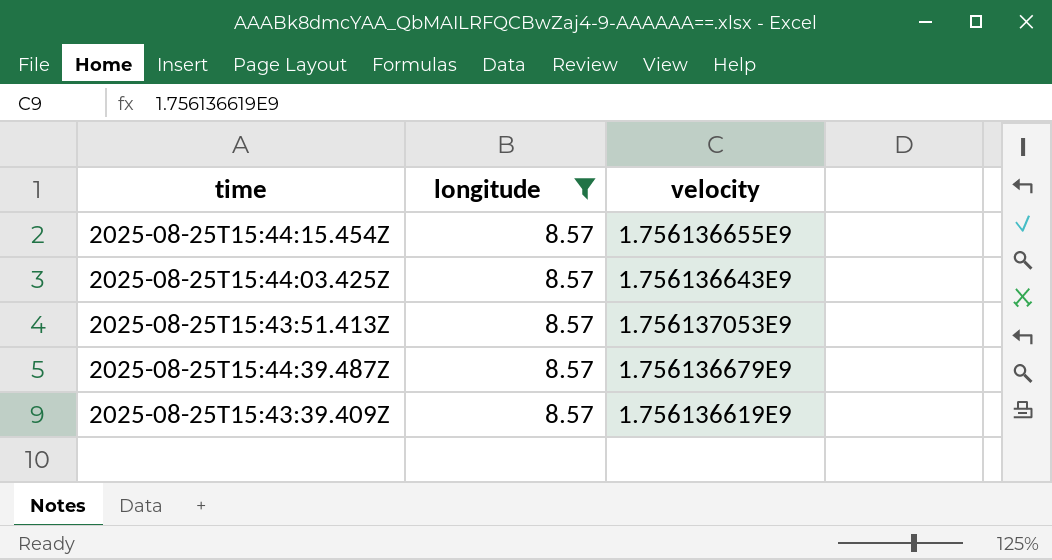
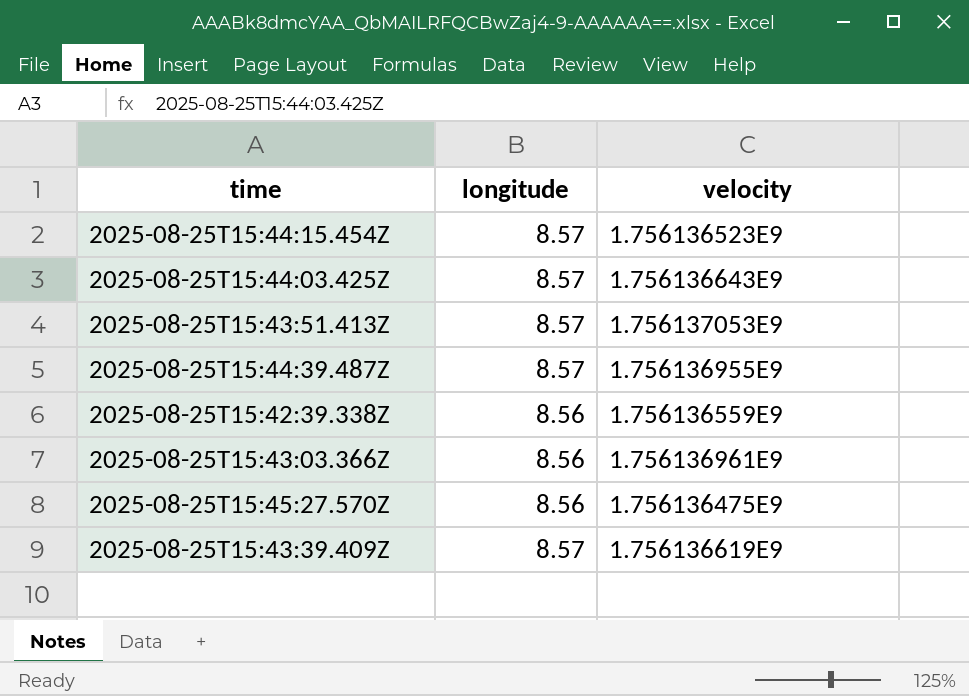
filter: longitude = 8.57 -> none
2025-08-25T15:44:15.454Z | velocity: 1.756136655E9 -> 1.756136523E9
2025-08-25T15:44:39.487Z | velocity: 1.756136679E9 -> 1.756136955E9

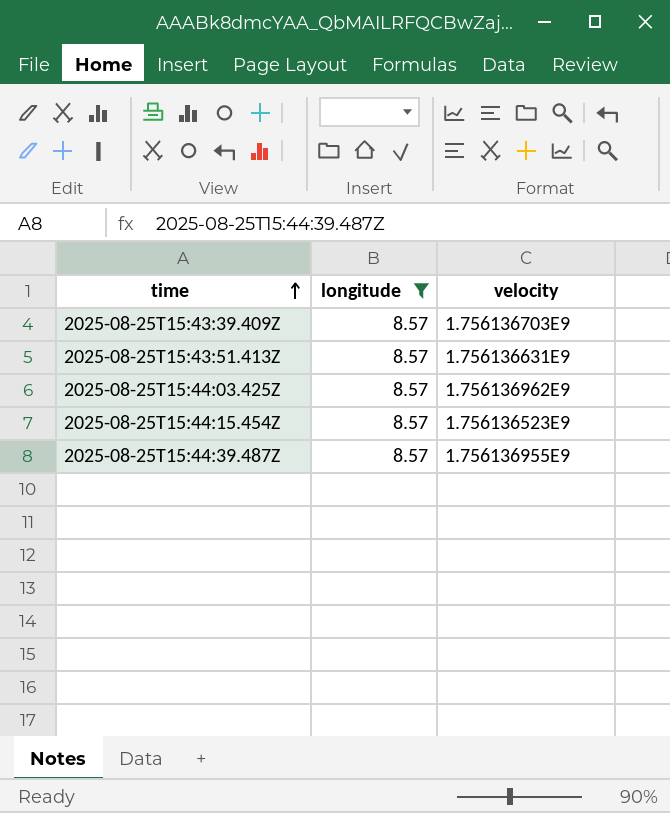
filter: none -> longitude = 8.57
row order: none -> time ascending
2025-08-25T15:43:39.409Z | velocity: 1.756136619E9 -> 1.756136703E9
2025-08-25T15:43:51.413Z | velocity: 1.756137053E9 -> 1.756136631E9
2025-08-25T15:44:03.425Z | velocity: 1.756136643E9 -> 1.756136962E9

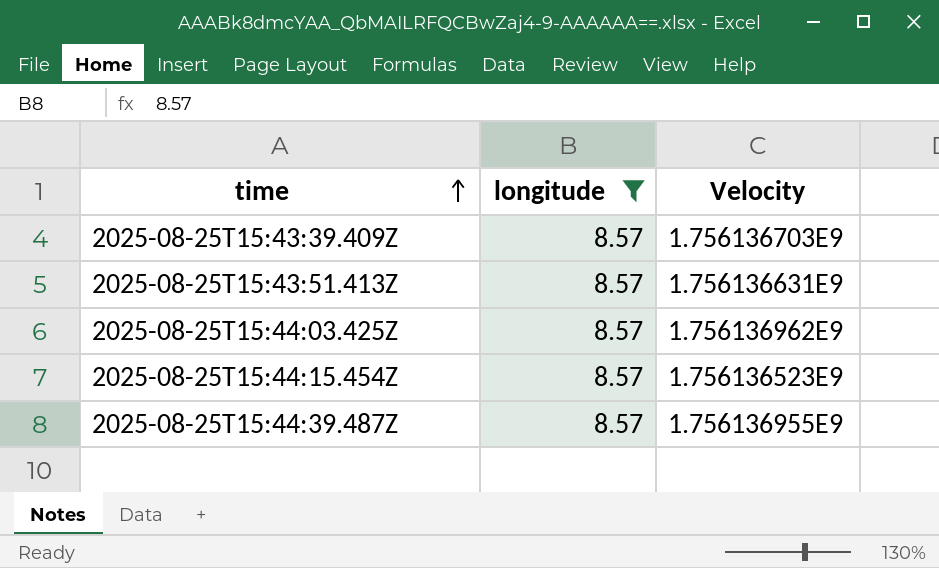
column name: velocity -> Velocity

